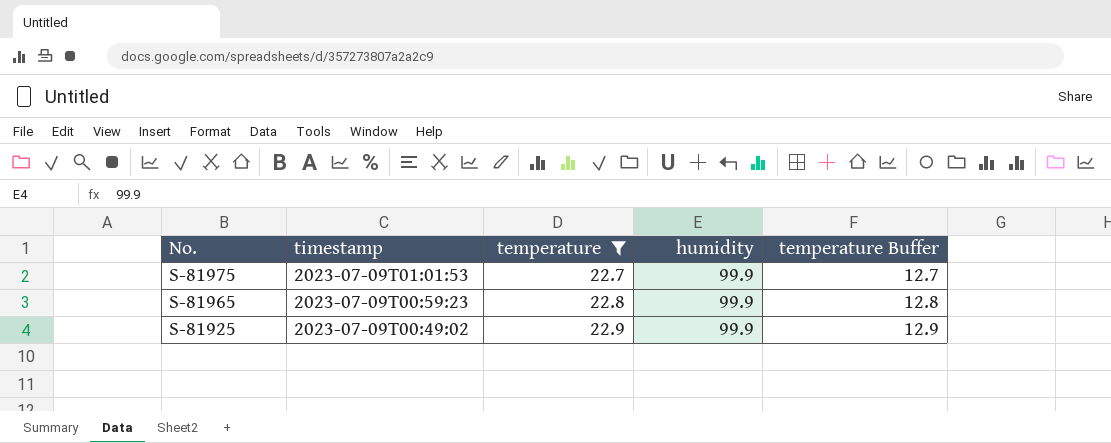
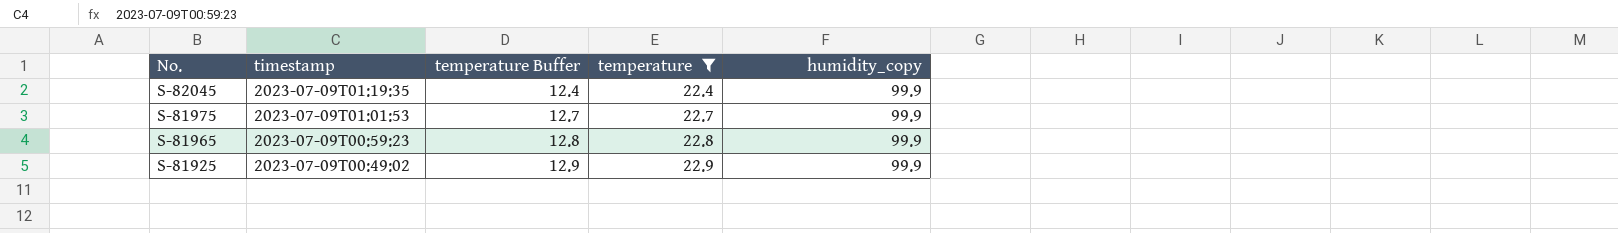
column temperature Buffer | position: 5 -> 3
column name: humidity -> humidity_copy
row S-82045: none -> 2023-07-09T01:19:35 | 12.4 | 22.4 | 99.9

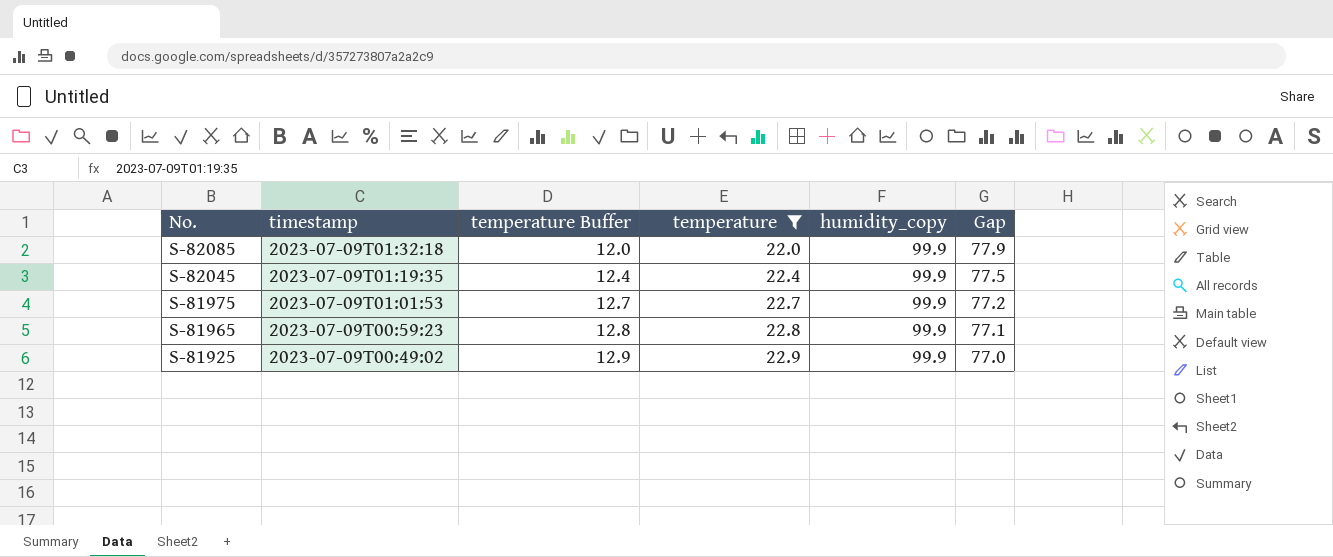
column Gap | formula: none -> [humidity_copy] - [temperature]
row S-82085: none -> 2023-07-09T01:32:18 | 12.0 | 22.0 | 99.9 | 77.9

